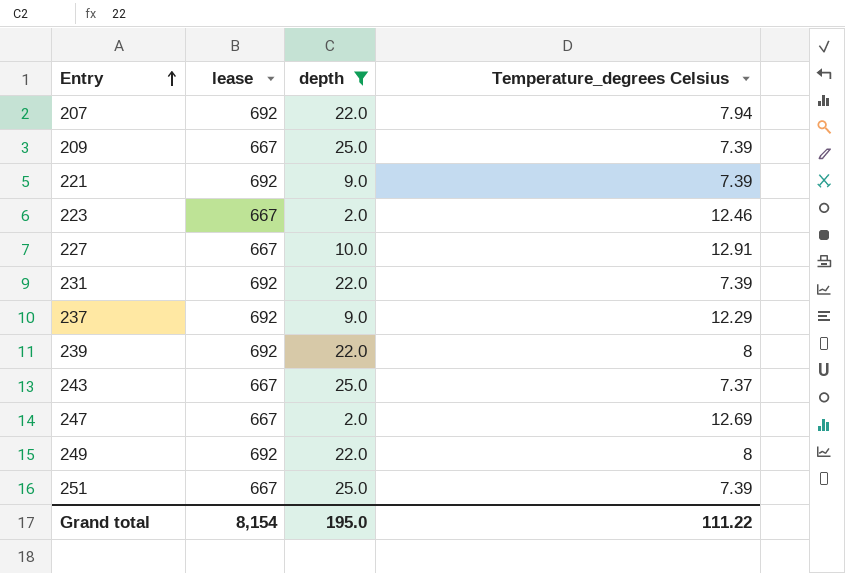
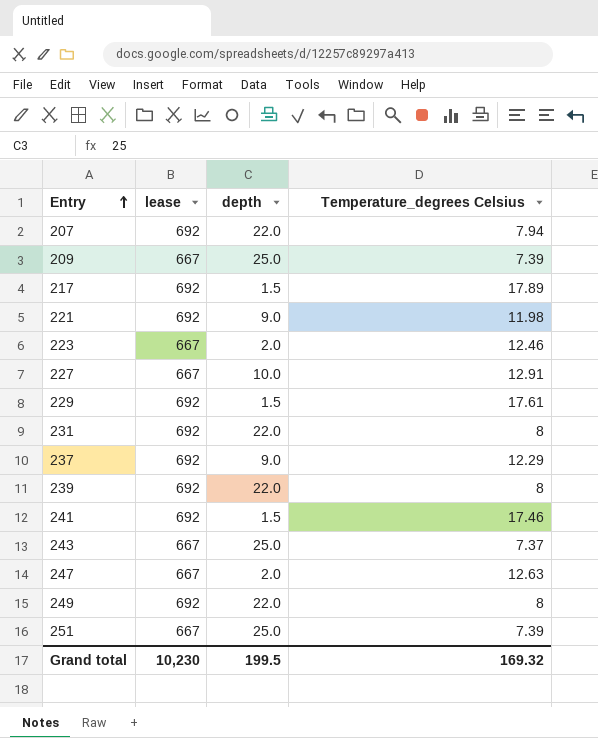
filter: depth != 1.5 -> none
221 | Temperature_degrees Celsius: 7.39 -> 11.98
231 | Temperature_degrees Celsius: 7.39 -> 8
247 | Temperature_degrees Celsius: 12.69 -> 12.63
Grand total | lease: 8,154 -> 10,230
Grand total | depth: 195.0 -> 199.5
Grand total | Temperature_degrees Celsius: 111.22 -> 169.32

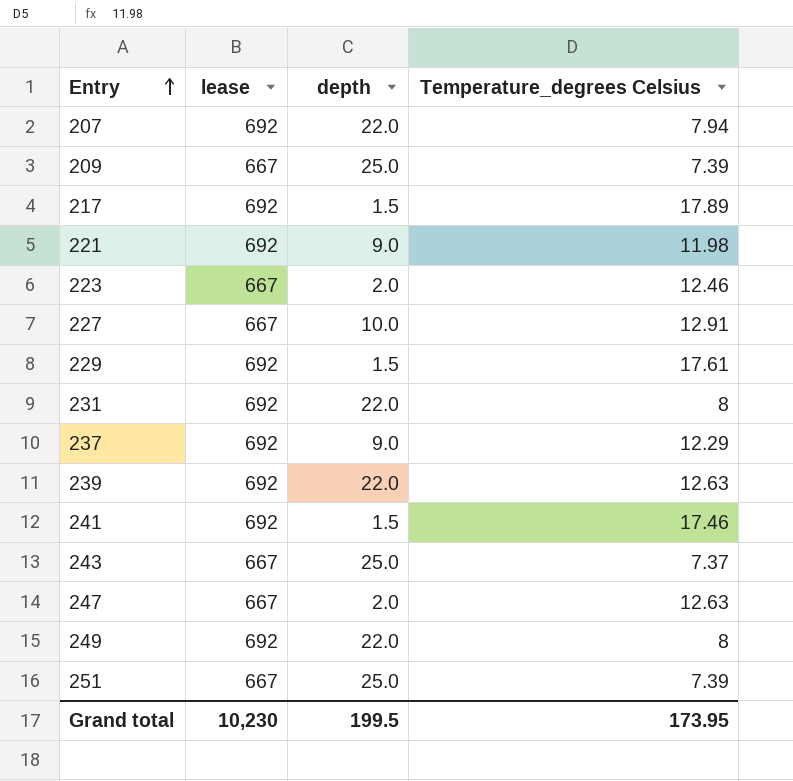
239 | Temperature_degrees Celsius: 8 -> 12.63
Grand total | Temperature_degrees Celsius: 169.32 -> 173.95

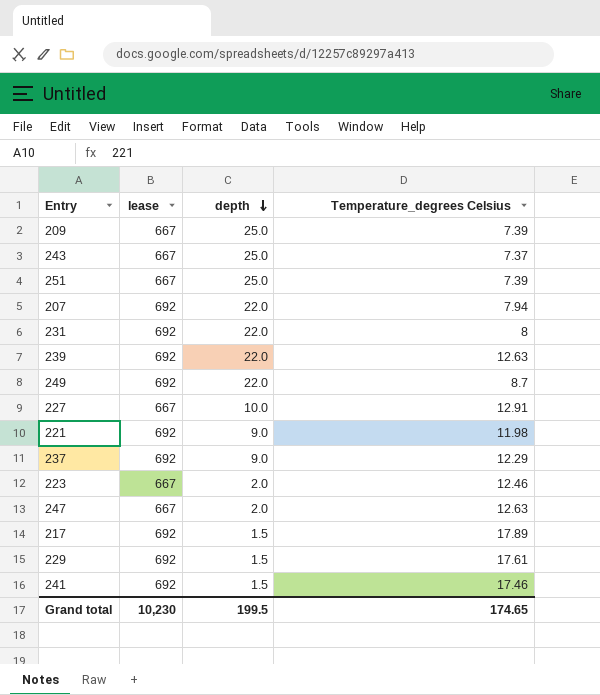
row order: Entry ascending -> depth descending
249 | Temperature_degrees Celsius: 8 -> 8.7
Grand total | Temperature_degrees Celsius: 173.95 -> 174.65

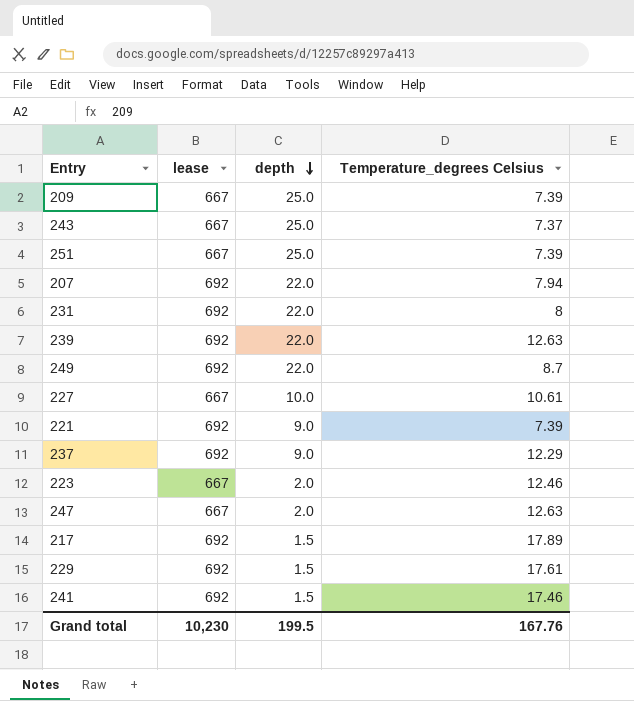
227 | Temperature_degrees Celsius: 12.91 -> 10.61
221 | Temperature_degrees Celsius: 11.98 -> 7.39
Grand total | Temperature_degrees Celsius: 174.65 -> 167.76

